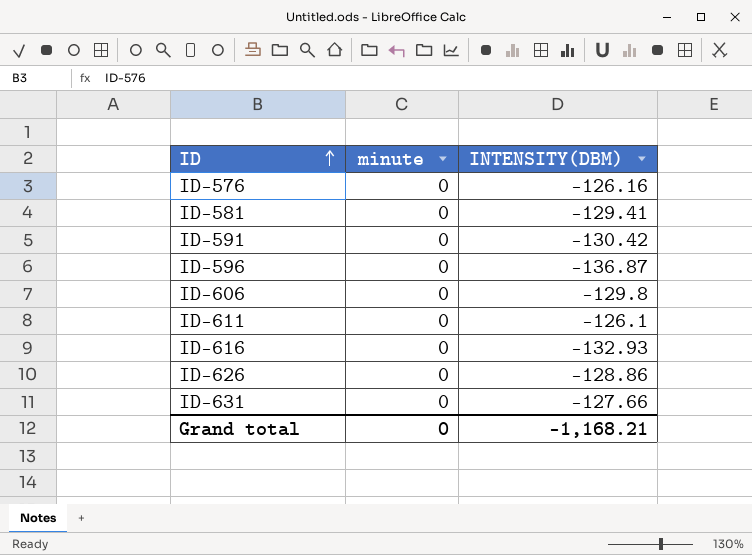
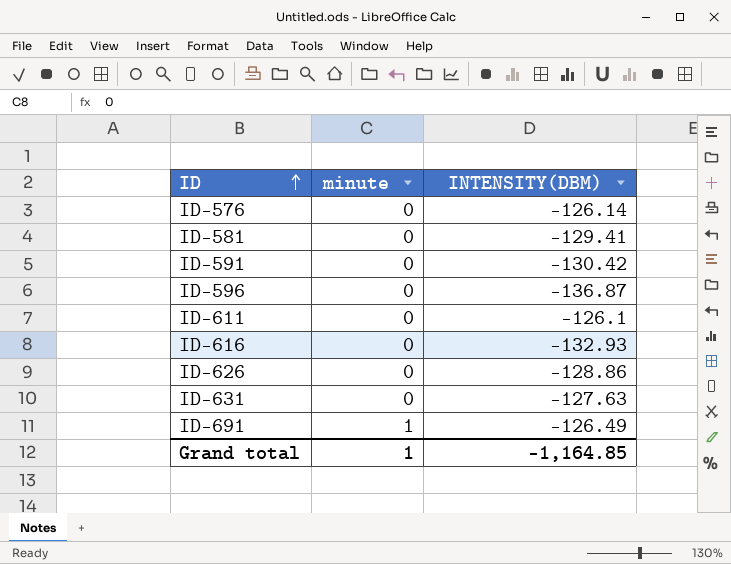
row ID-606: 0 | -129.8 -> none
ID-576 | INTENSITY(DBM): -126.16 -> -126.14
ID-631 | INTENSITY(DBM): -127.66 -> -127.63
row ID-691: none -> 1 | -126.49
Grand total | minute: 0 -> 1
Grand total | INTENSITY(DBM): -1,168.21 -> -1,164.85

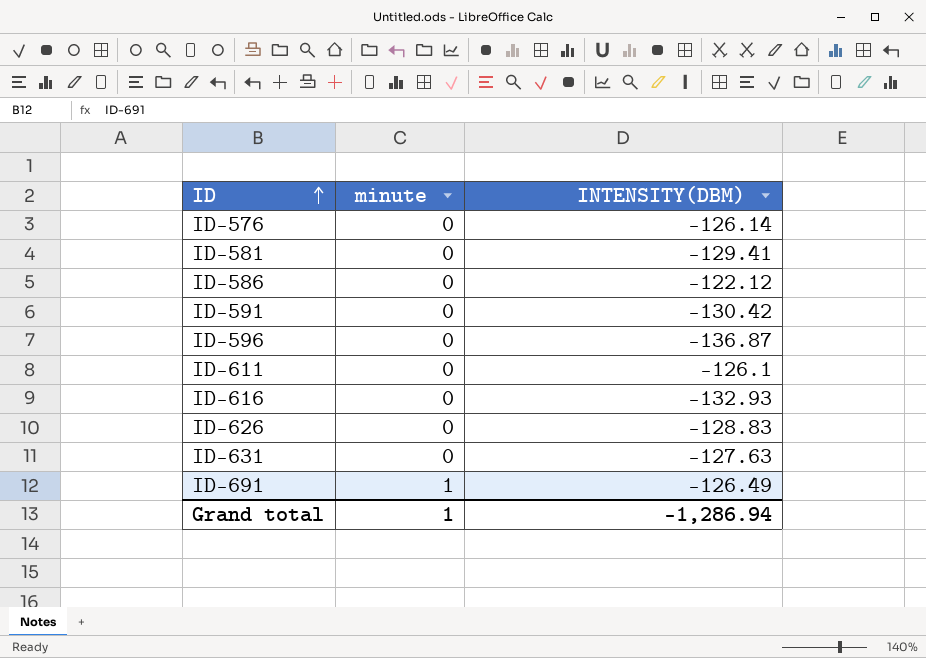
row ID-586: none -> 0 | -122.12
ID-626 | INTENSITY(DBM): -128.86 -> -128.83
Grand total | INTENSITY(DBM): -1,164.85 -> -1,286.94

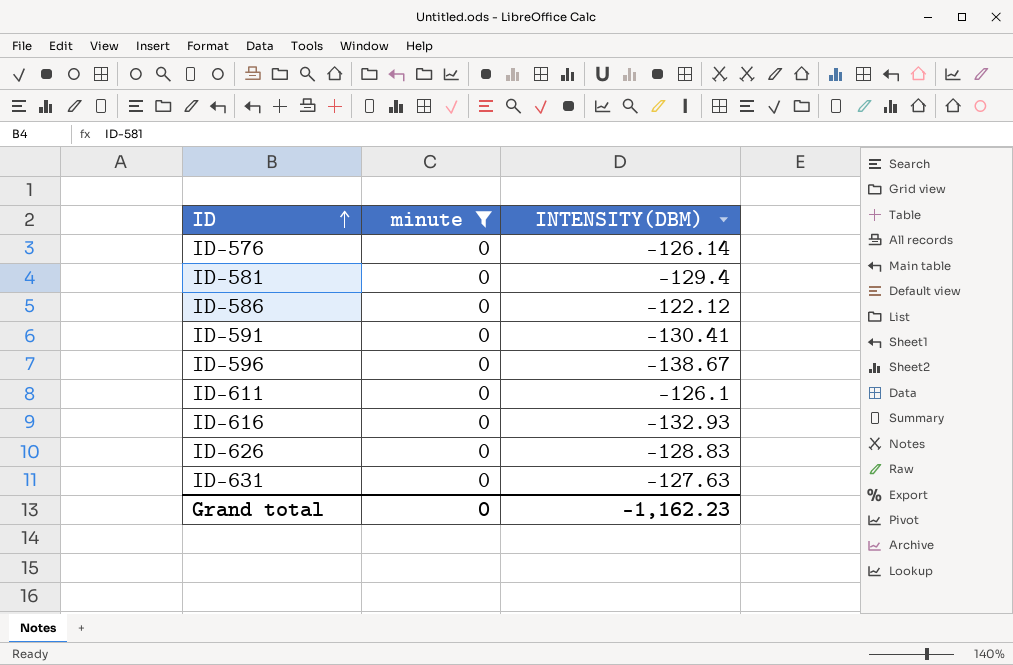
filter: none -> minute = 0
ID-581 | INTENSITY(DBM): -129.41 -> -129.4
ID-591 | INTENSITY(DBM): -130.42 -> -130.41
ID-596 | INTENSITY(DBM): -136.87 -> -138.67
Grand total | minute: 1 -> 0
Grand total | INTENSITY(DBM): -1,286.94 -> -1,162.23

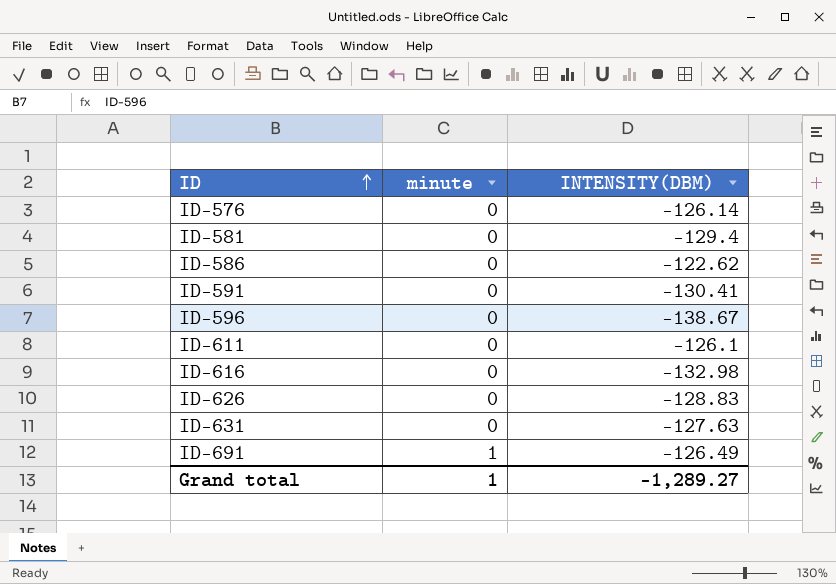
filter: minute = 0 -> none
ID-586 | INTENSITY(DBM): -122.12 -> -122.62
ID-616 | INTENSITY(DBM): -132.93 -> -132.98
Grand total | minute: 0 -> 1
Grand total | INTENSITY(DBM): -1,162.23 -> -1,289.27

